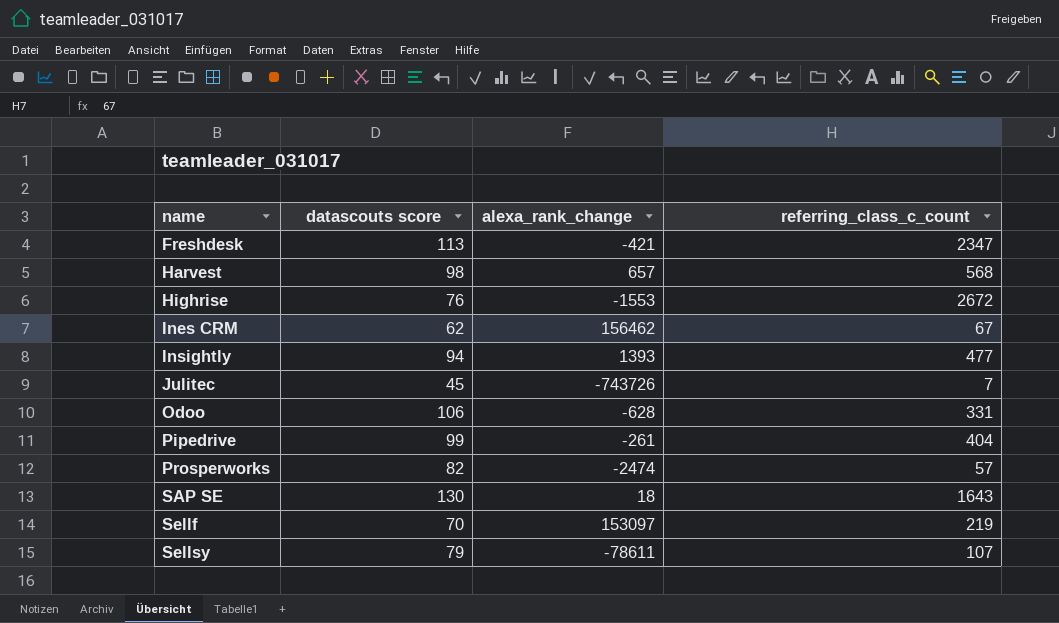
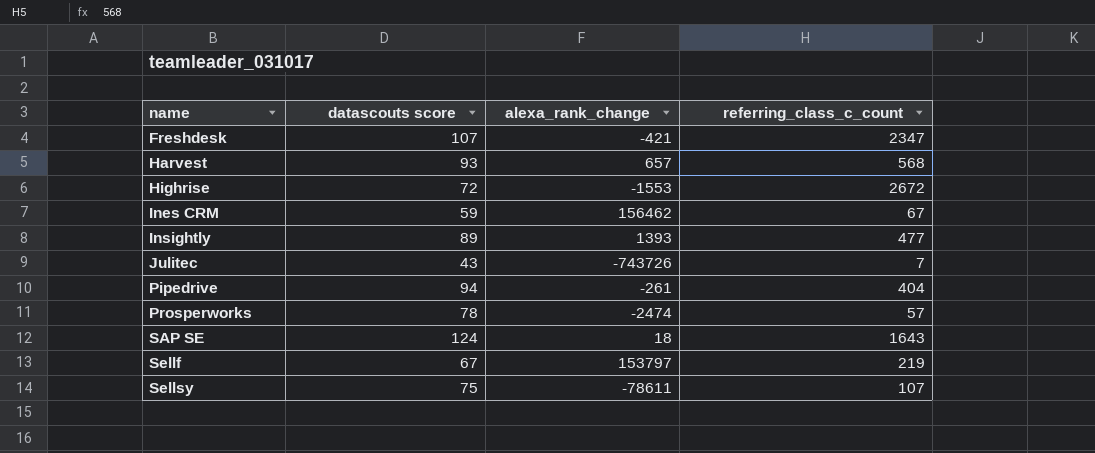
row Odoo: 106 | -628 | 331 -> none
Freshdesk | datascouts score: 113 -> 107
Harvest | datascouts score: 98 -> 93
Highrise | datascouts score: 76 -> 72
Ines CRM | datascouts score: 62 -> 59
Insightly | datascouts score: 94 -> 89
Julitec | datascouts score: 45 -> 43
Pipedrive | datascouts score: 99 -> 94
Prosperworks | datascouts score: 82 -> 78
SAP SE | datascouts score: 130 -> 124
Sellf | datascouts score: 70 -> 67
Sellf | alexa_rank_change: 153097 -> 153797
Sellsy | datascouts score: 79 -> 75

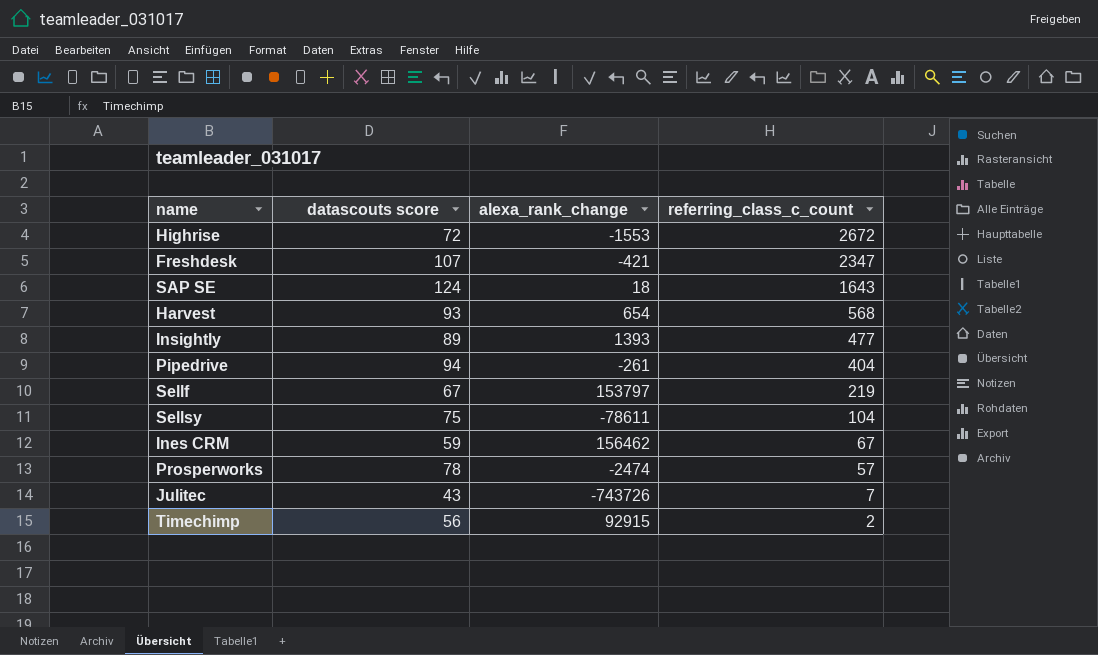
row order: name ascending -> referring_class_c_count descending
Harvest | alexa_rank_change: 657 -> 654
Sellsy | referring_class_c_count: 107 -> 104
row Timechimp: none -> 56 | 92915 | 2

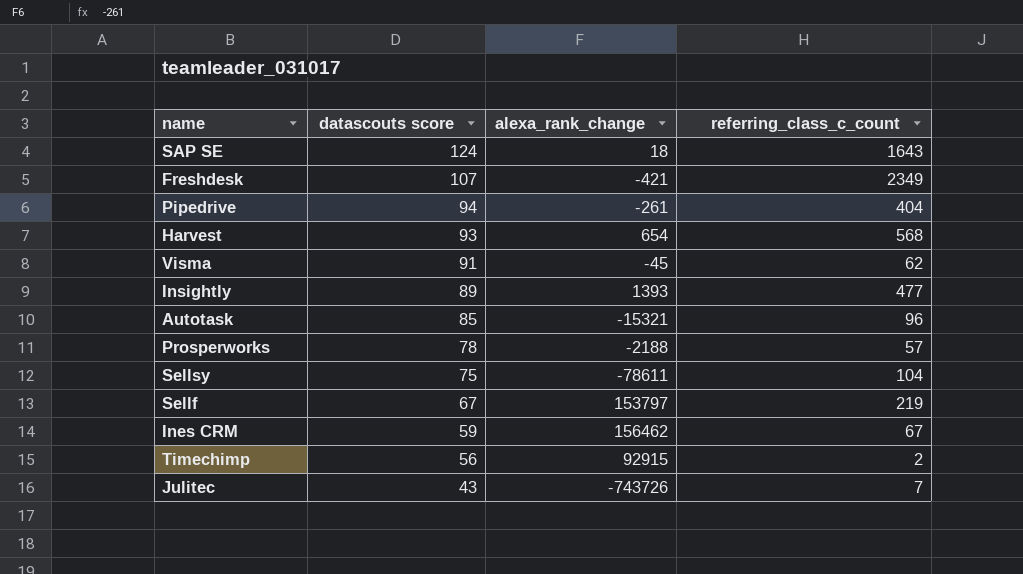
row order: referring_class_c_count descending -> datascouts score descending
row Highrise: 72 | -1553 | 2672 -> none
Freshdesk | referring_class_c_count: 2347 -> 2349
row Visma: none -> 91 | -45 | 62
row Autotask: none -> 85 | -15321 | 96
Prosperworks | alexa_rank_change: -2474 -> -2188

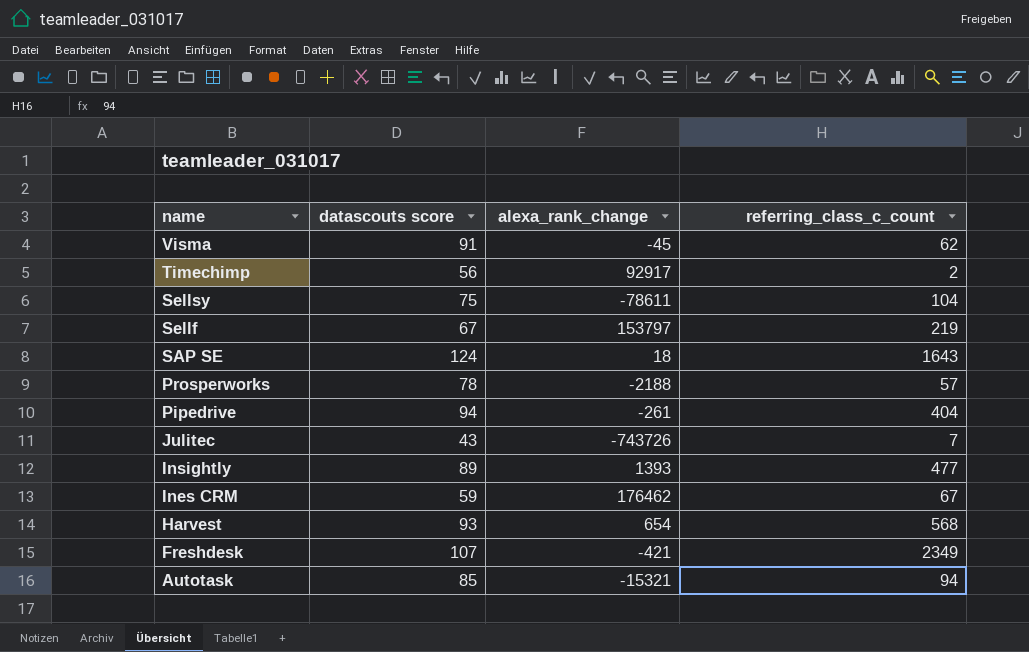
row order: datascouts score descending -> name descending
Timechimp | alexa_rank_change: 92915 -> 92917
Ines CRM | alexa_rank_change: 156462 -> 176462
Autotask | referring_class_c_count: 96 -> 94

